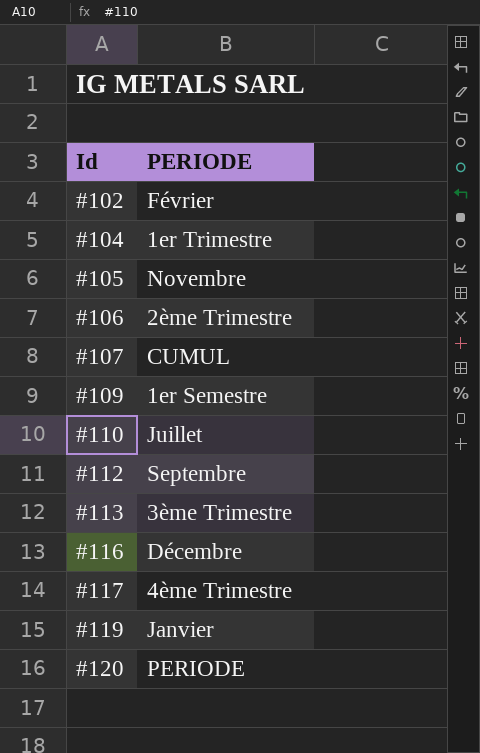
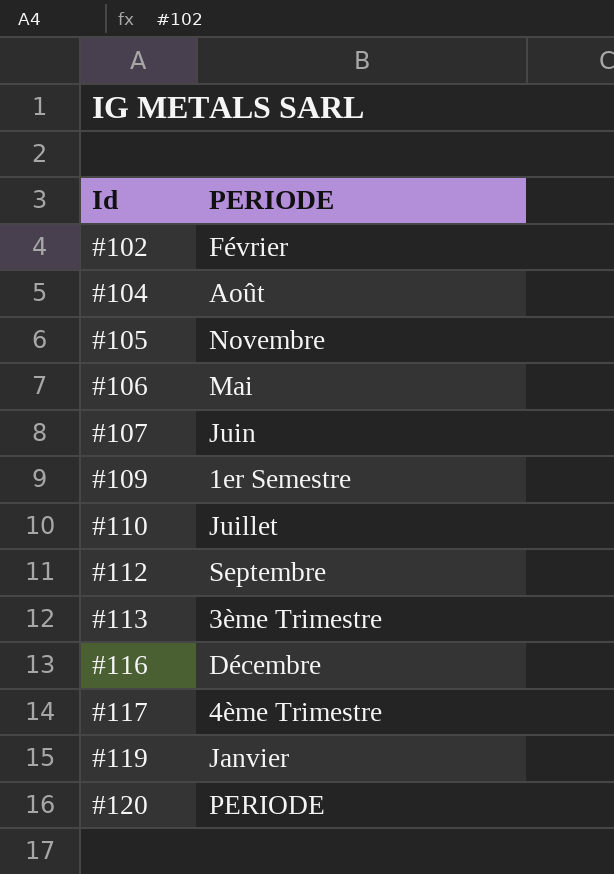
#104 | PERIODE: 1er Trimestre -> Août
#106 | PERIODE: 2ème Trimestre -> Mai
#107 | PERIODE: CUMUL -> Juin

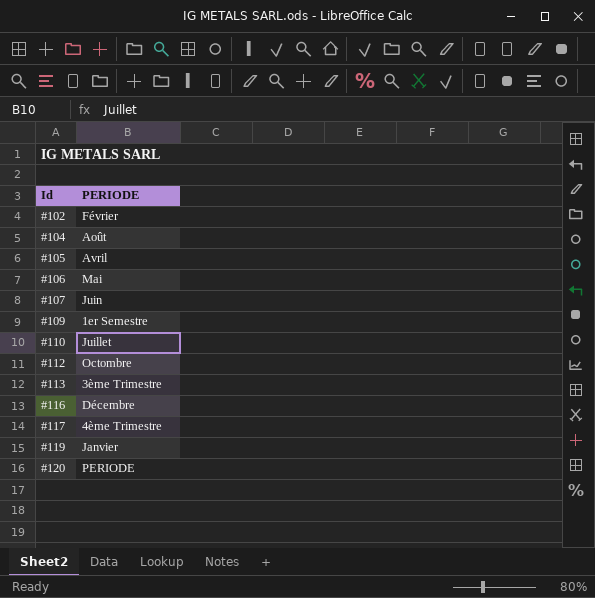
#105 | PERIODE: Novembre -> Avril
#112 | PERIODE: Septembre -> Octombre

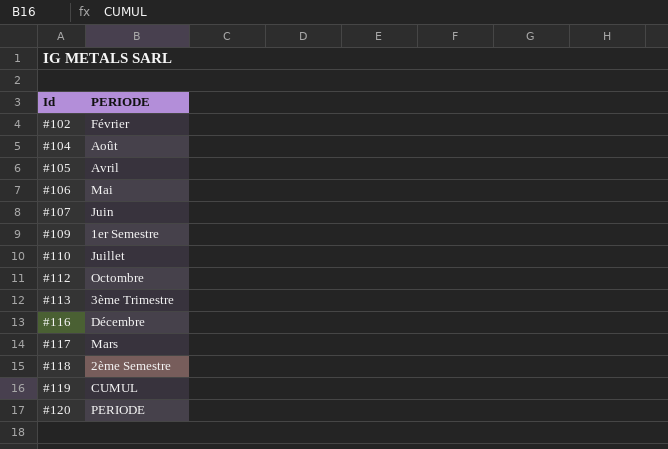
#117 | PERIODE: 4ème Trimestre -> Mars
row #118: none -> 2ème Semestre
#119 | PERIODE: Janvier -> CUMUL

